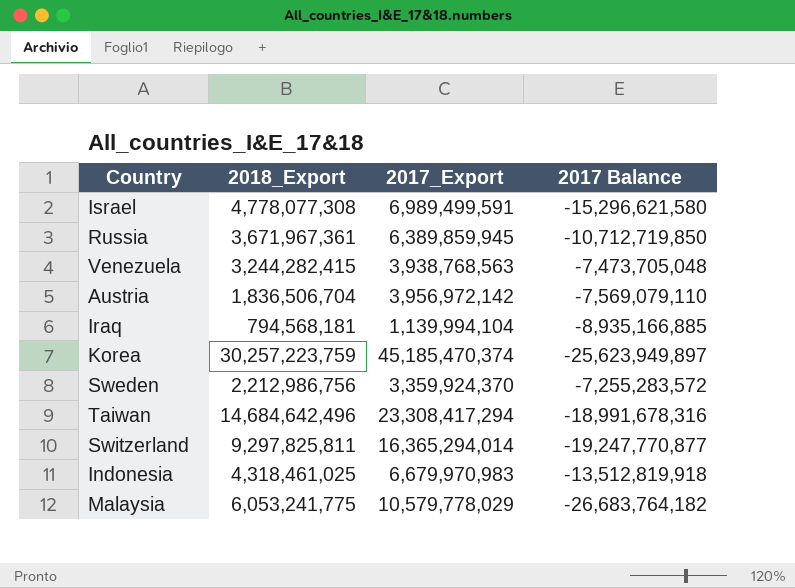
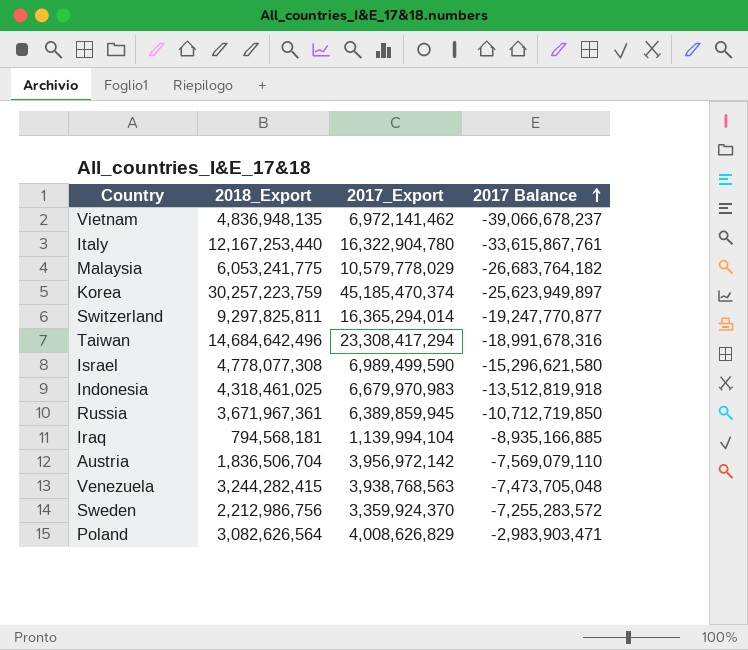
row order: none -> 2017 Balance ascending
row Vietnam: none -> 4,836,948,135 | 6,972,141,462 | -39,066,678,237
row Italy: none -> 12,167,253,440 | 16,322,904,780 | -33,615,867,761
Israel | 2017_Export: 6,989,499,591 -> 6,989,499,590
row Poland: none -> 3,082,626,564 | 4,008,626,829 | -2,983,903,471

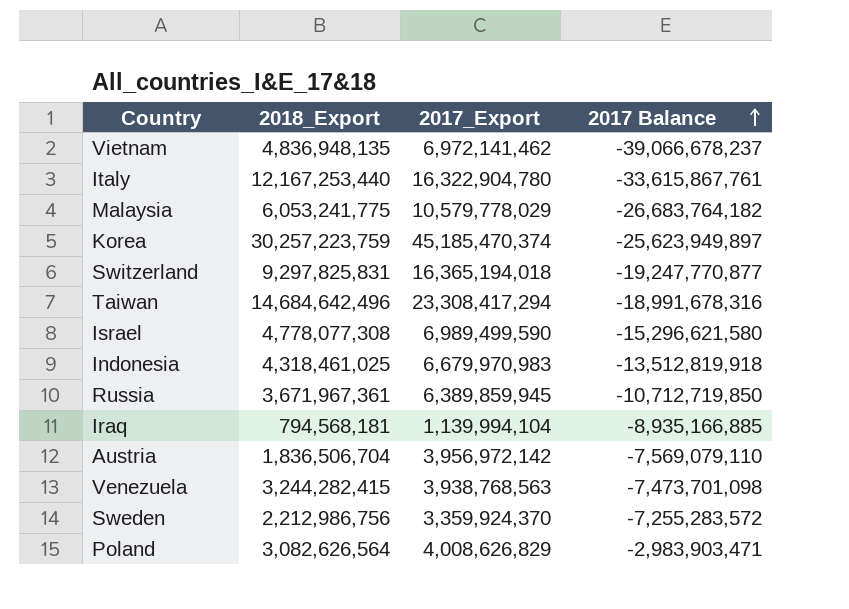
Switzerland | 2018_Export: 9,297,825,811 -> 9,297,825,831
Switzerland | 2017_Export: 16,365,294,014 -> 16,365,194,018
Venezuela | 2017 Balance: -7,473,705,048 -> -7,473,701,098

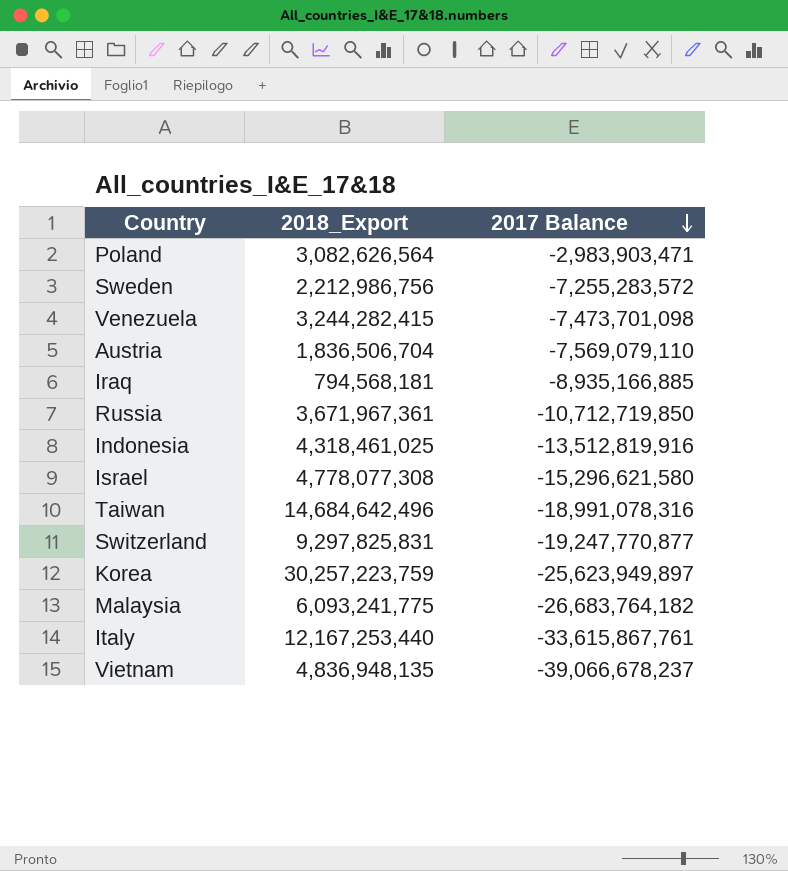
row order: 2017 Balance ascending -> 2017 Balance descending
column 2017_Export | position: 3 -> none
Indonesia | 2017 Balance: -13,512,819,918 -> -13,512,819,916
Taiwan | 2017 Balance: -18,991,678,316 -> -18,991,078,316
Malaysia | 2018_Export: 6,053,241,775 -> 6,093,241,775

